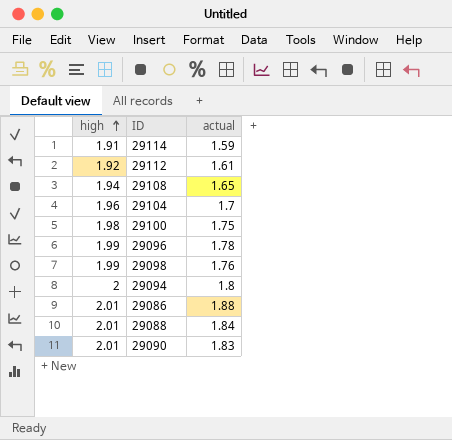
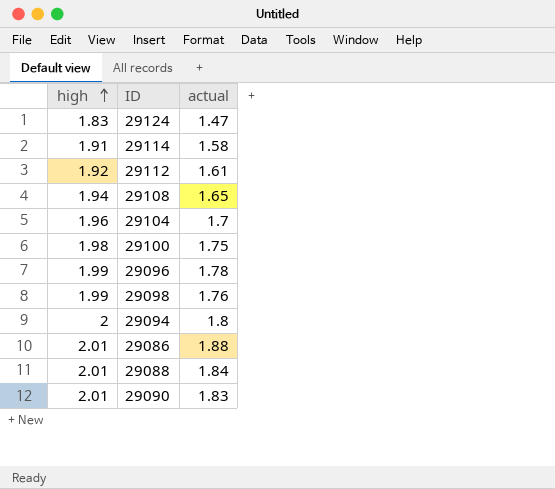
row 29124: none -> 1.83 | 1.47
29114 | actual: 1.59 -> 1.58

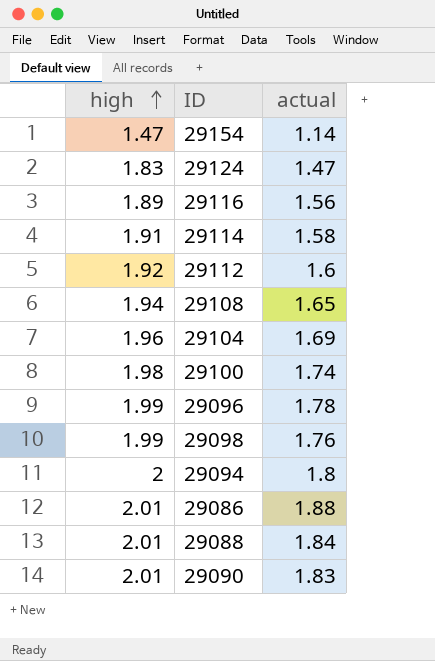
row 29154: none -> 1.47 | 1.14
row 29116: none -> 1.89 | 1.56
29112 | actual: 1.61 -> 1.6
29104 | actual: 1.7 -> 1.69
29100 | actual: 1.75 -> 1.74

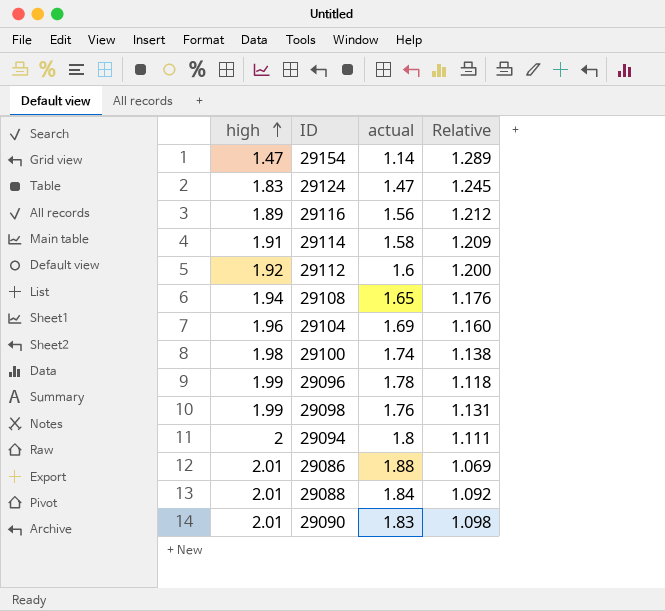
column Relative | formula: none -> [high] / [actual]

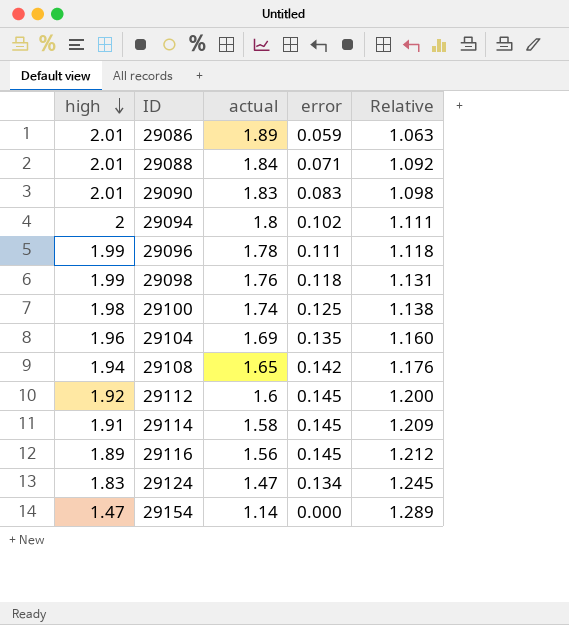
row order: high ascending -> high descending
column error | position: none -> 4
29086 | actual: 1.88 -> 1.89
29086 | Relative: 1.069 -> 1.063

